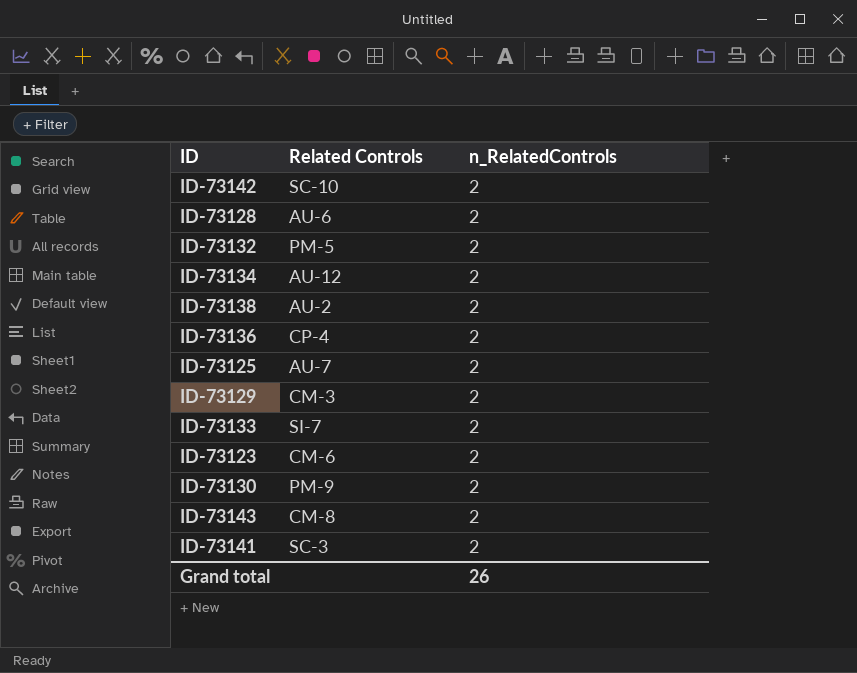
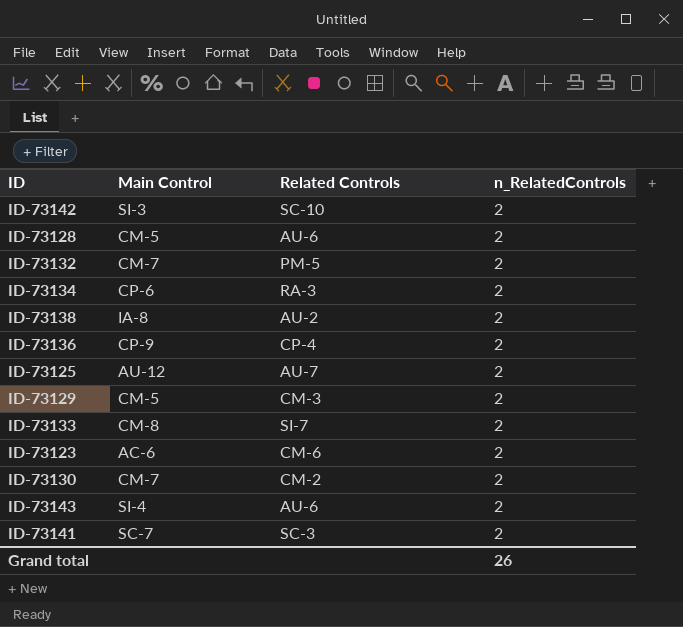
column Main Control | position: none -> 2
ID-73134 | Related Controls: AU-12 -> RA-3
ID-73130 | Related Controls: PM-9 -> CM-2
ID-73143 | Related Controls: CM-8 -> AU-6

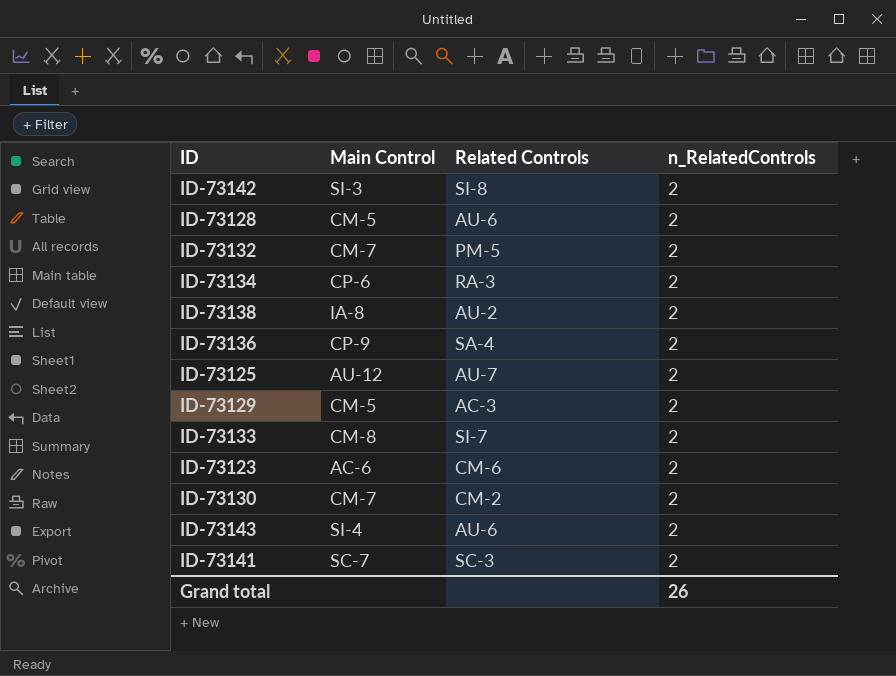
ID-73142 | Related Controls: SC-10 -> SI-8
ID-73136 | Related Controls: CP-4 -> SA-4
ID-73129 | Related Controls: CM-3 -> AC-3

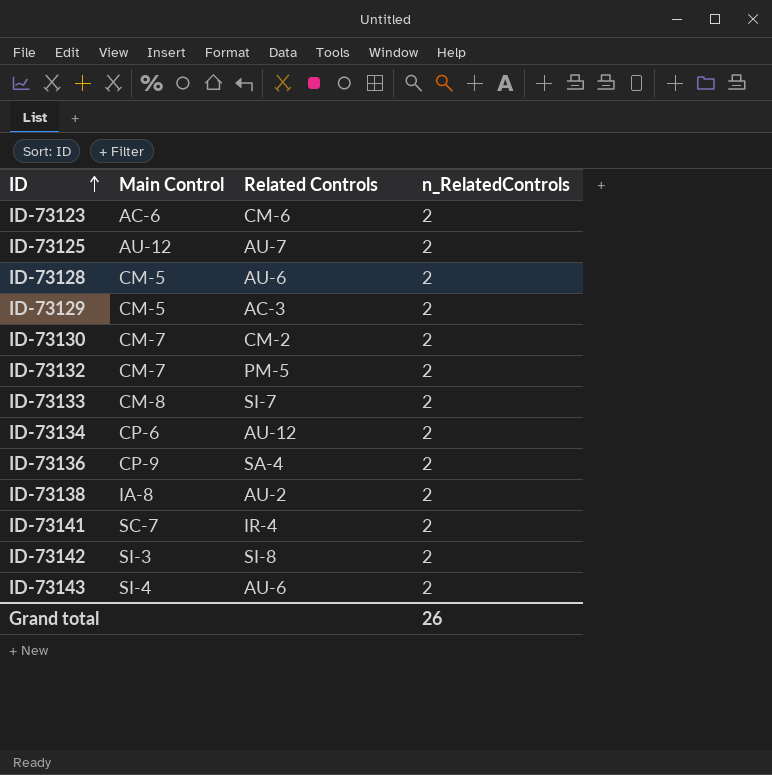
row order: none -> ID ascending
ID-73134 | Related Controls: RA-3 -> AU-12
ID-73141 | Related Controls: SC-3 -> IR-4

